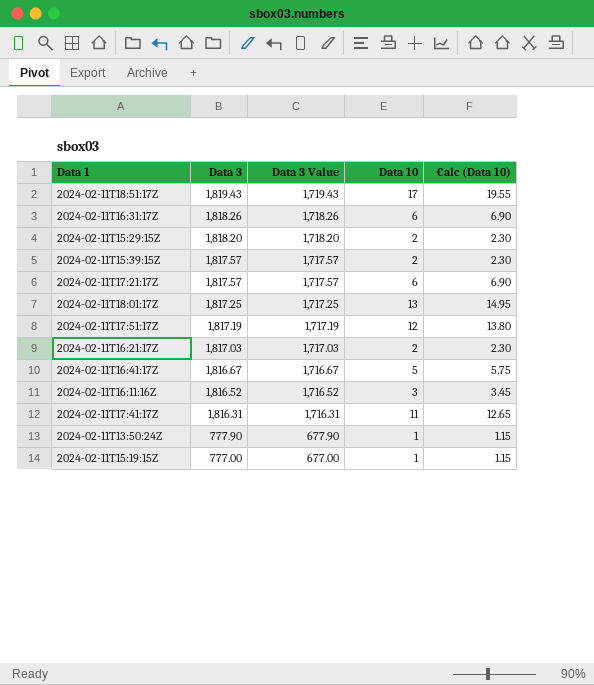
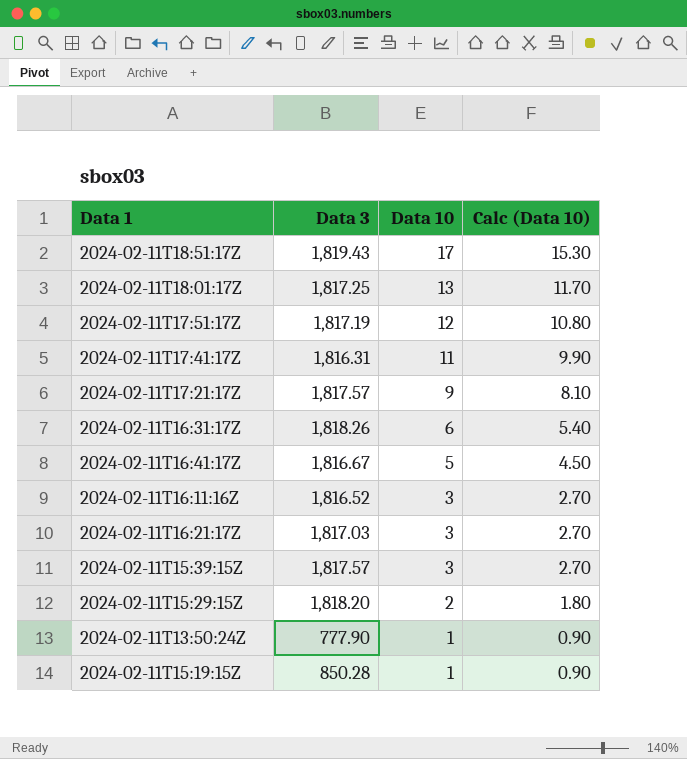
row order: Data 3 descending -> Data 10 descending
column Data 3 Value | formula: [Data 3] - 100 -> none
column Calc (Data 10) | formula: [Data 10] * 1.15 -> [Data 10] * 0.9
2024-02-11T17:21:17Z | Data 10: 6 -> 9
2024-02-11T16:21:17Z | Data 10: 2 -> 3
2024-02-11T15:39:15Z | Data 10: 2 -> 3
2024-02-11T15:19:15Z | Data 3: 777.00 -> 850.28

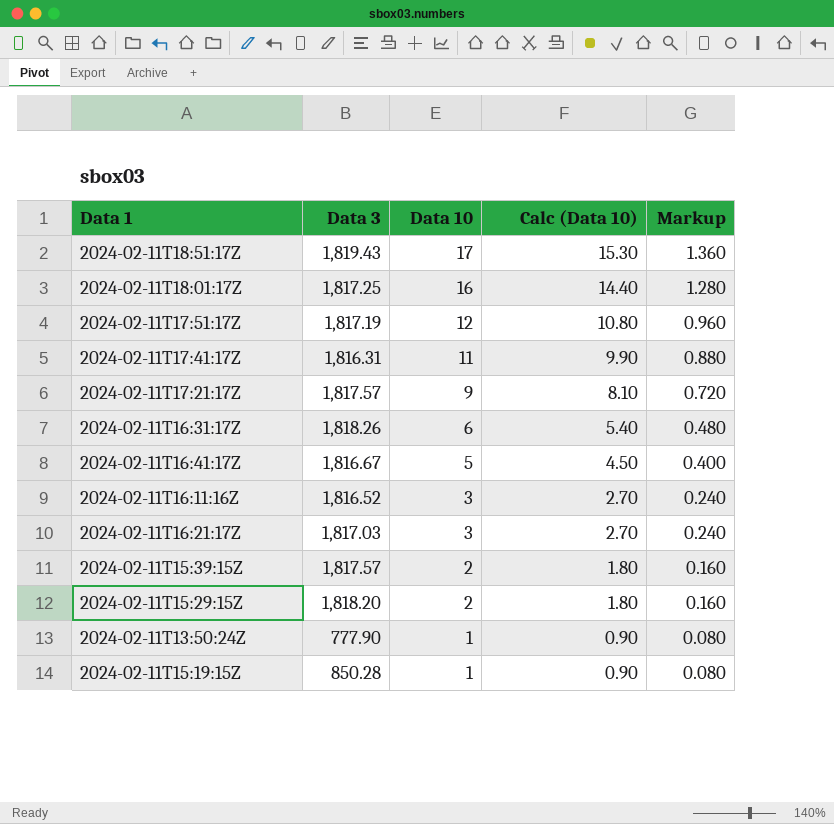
column Markup | formula: none -> [Data 10] * 0.08
2024-02-11T18:01:17Z | Data 10: 13 -> 16
2024-02-11T18:01:17Z | Calc (Data 10): 11.70 -> 14.40
2024-02-11T15:39:15Z | Data 10: 3 -> 2
2024-02-11T15:39:15Z | Calc (Data 10): 2.70 -> 1.80

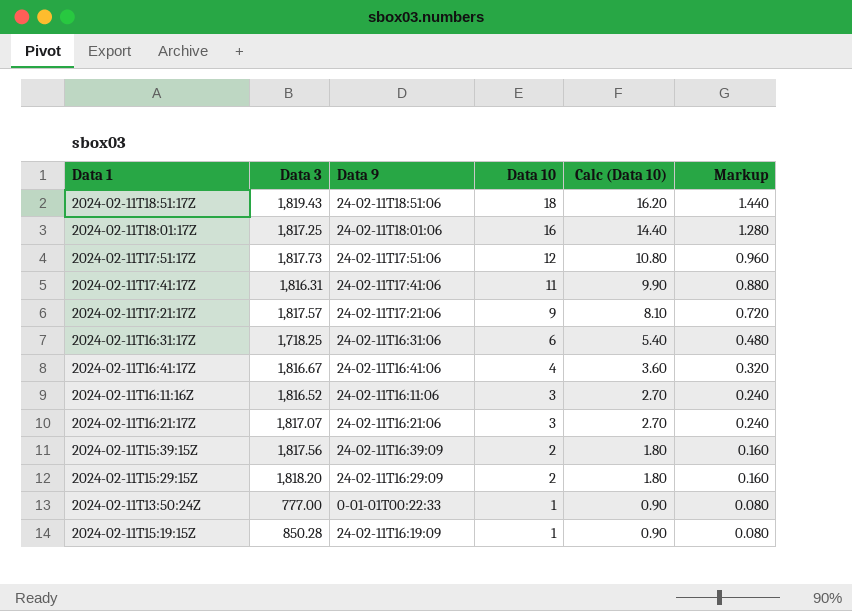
column Data 9 | position: none -> 3
2024-02-11T18:51:17Z | Data 10: 17 -> 18
2024-02-11T18:51:17Z | Calc (Data 10): 15.30 -> 16.20
2024-02-11T18:51:17Z | Markup: 1.360 -> 1.440
2024-02-11T17:51:17Z | Data 3: 1,817.19 -> 1,817.73
2024-02-11T16:31:17Z | Data 3: 1,818.26 -> 1,718.25
2024-02-11T16:41:17Z | Data 10: 5 -> 4
2024-02-11T16:41:17Z | Calc (Data 10): 4.50 -> 3.60
2024-02-11T16:41:17Z | Markup: 0.400 -> 0.320
2024-02-11T16:21:17Z | Data 3: 1,817.03 -> 1,817.07
2024-02-11T15:39:15Z | Data 3: 1,817.57 -> 1,817.56
2024-02-11T13:50:24Z | Data 3: 777.90 -> 777.00

